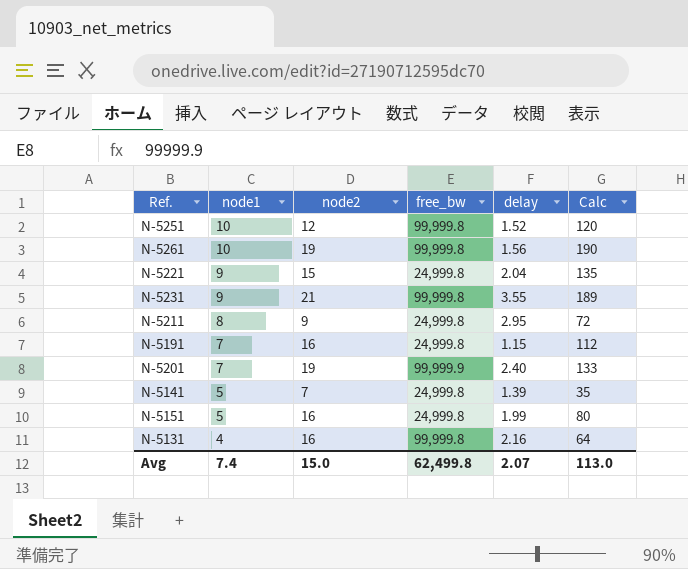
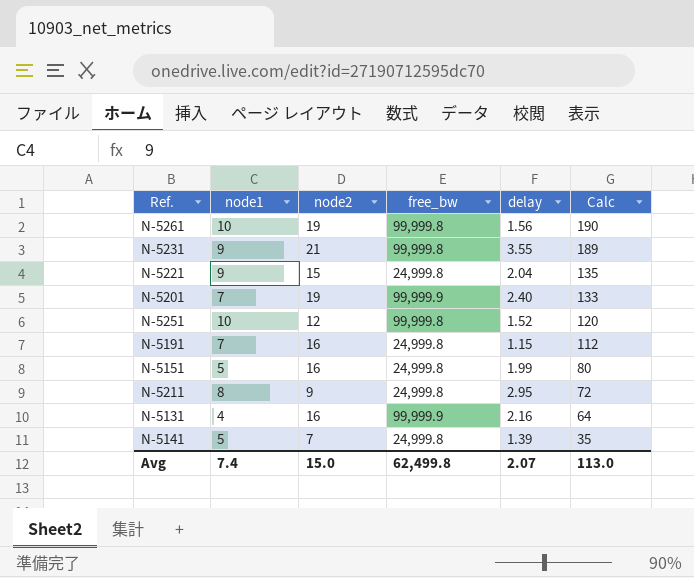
row order: node1 descending -> Calc descending
N-5131 | free_bw: 99,999.8 -> 99,999.9

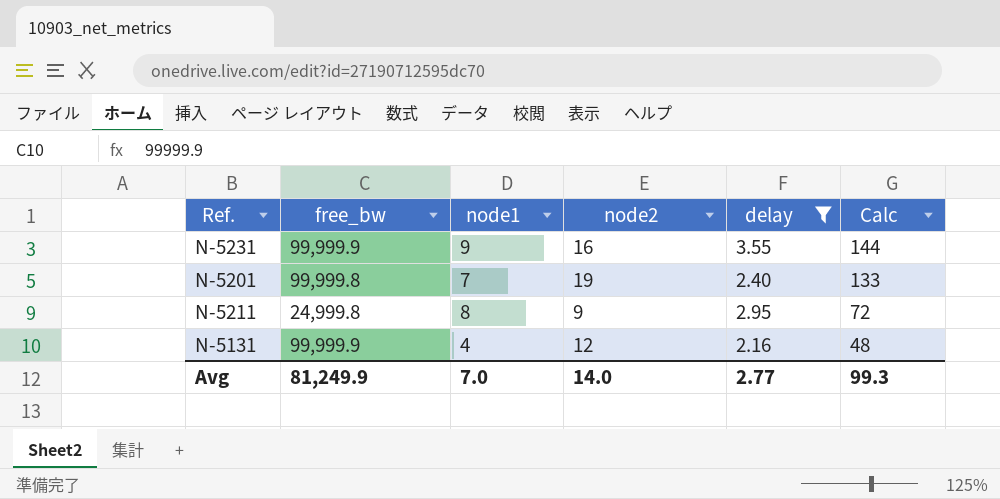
filter: none -> delay >= 2.16
column free_bw | position: 4 -> 2
N-5231 | free_bw: 99,999.8 -> 99,999.9
N-5231 | node2: 21 -> 16
N-5231 | Calc: 189 -> 144
N-5201 | free_bw: 99,999.9 -> 99,999.8
N-5131 | node2: 16 -> 12
N-5131 | Calc: 64 -> 48
Avg | free_bw: 62,499.8 -> 81,249.9
Avg | node1: 7.4 -> 7.0
Avg | node2: 15.0 -> 14.0
Avg | delay: 2.07 -> 2.77
Avg | Calc: 113.0 -> 99.3

